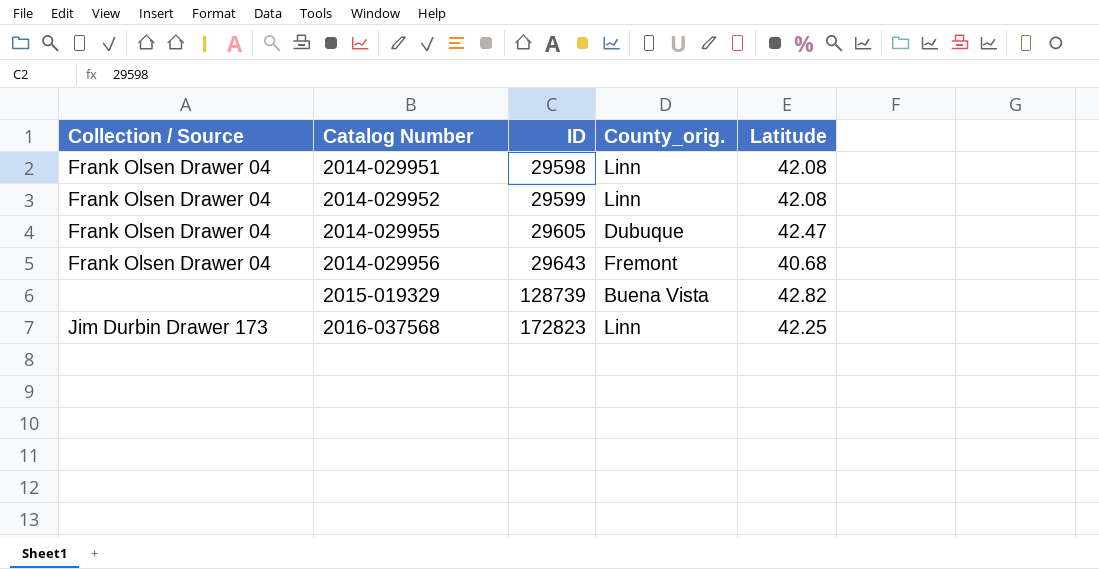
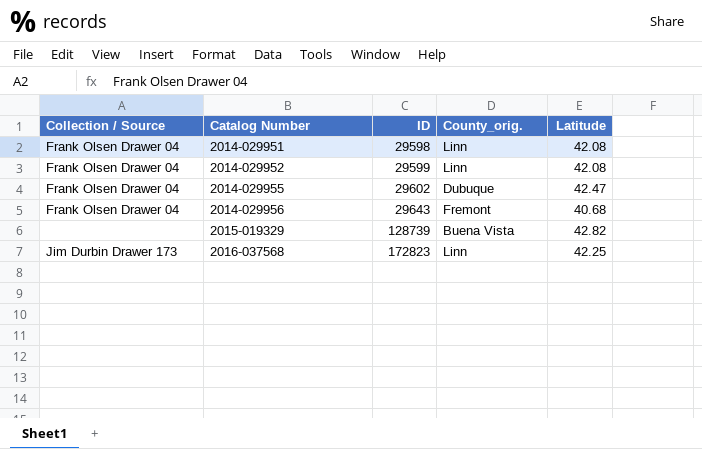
2014-029955 | ID: 29605 -> 29602

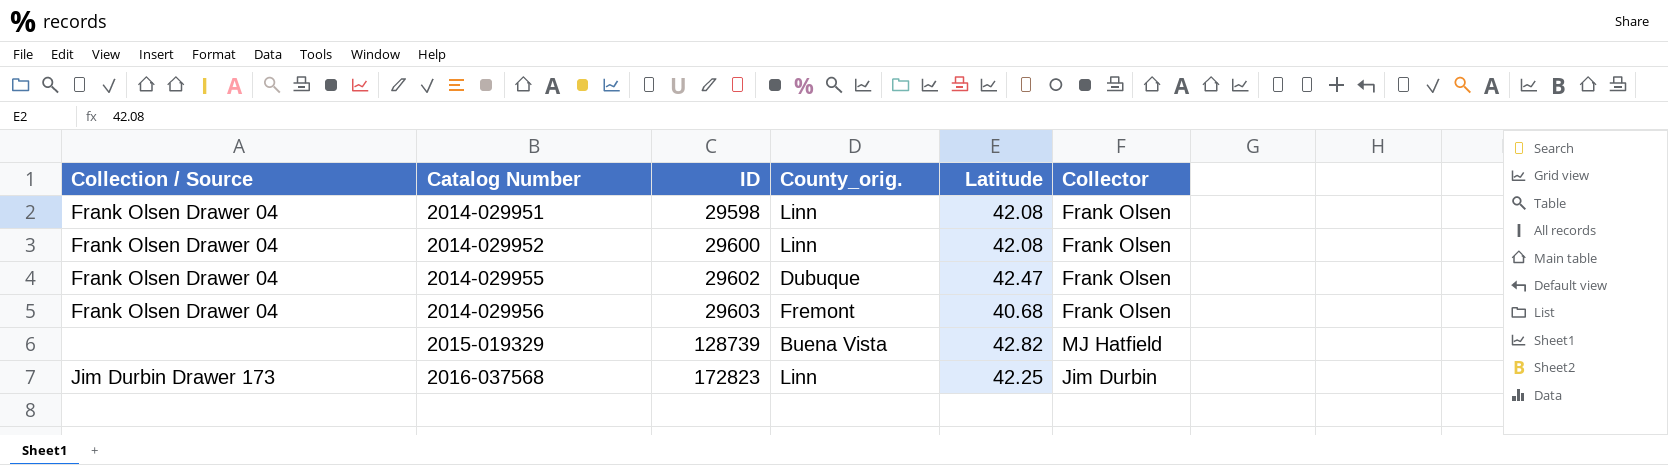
column Collector | position: none -> 6
2014-029952 | ID: 29599 -> 29600
2014-029956 | ID: 29643 -> 29603

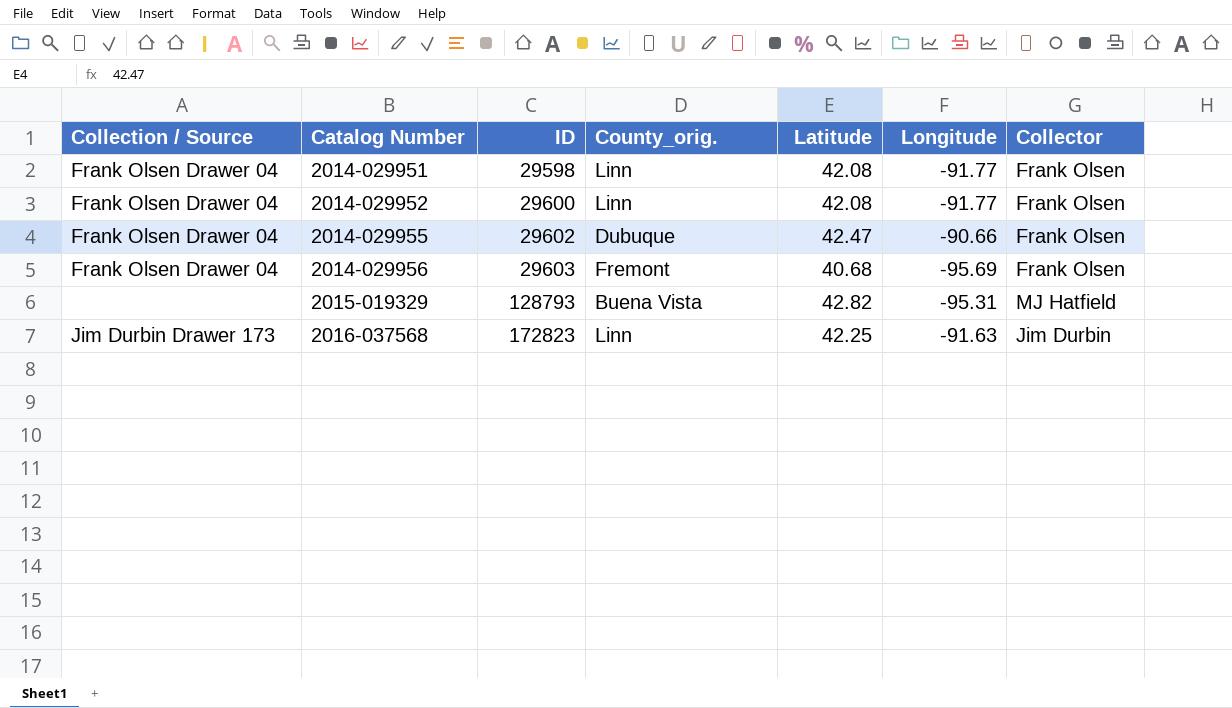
column Longitude | position: none -> 6
2015-019329 | ID: 128739 -> 128793

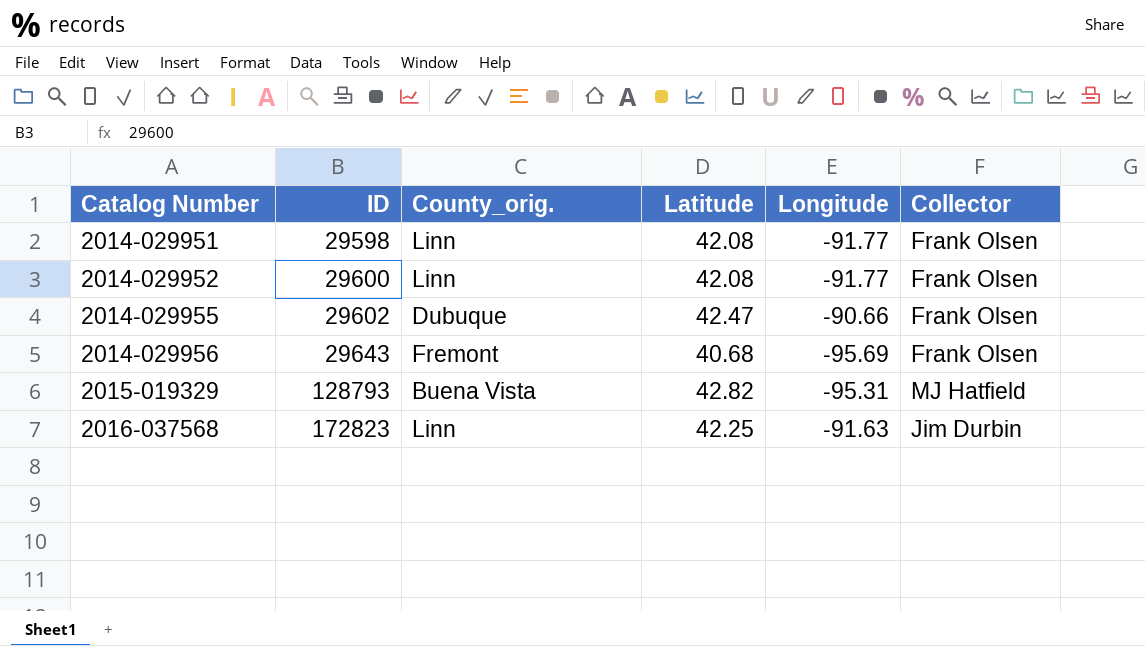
column Collection / Source | position: 1 -> none
2014-029956 | ID: 29603 -> 29643

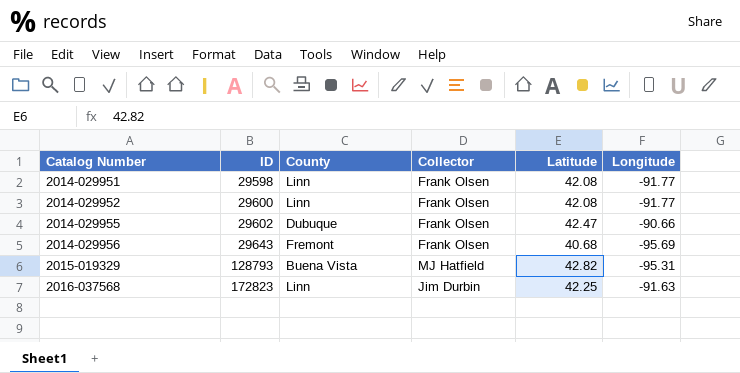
column name: County_orig. -> County
column Collector | position: 6 -> 4

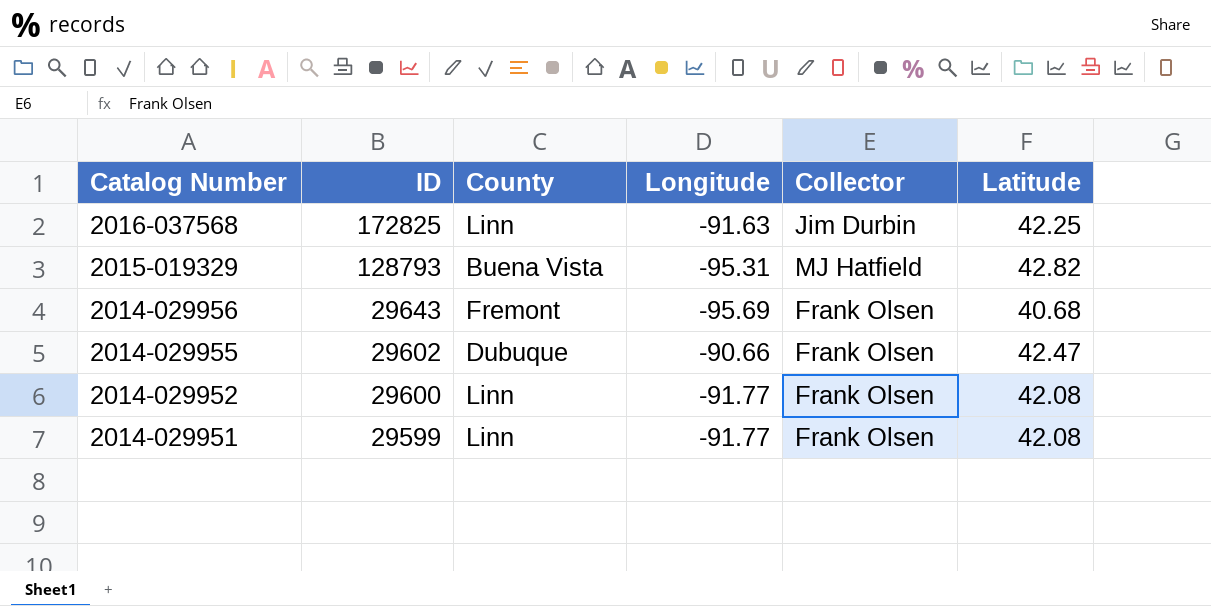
row order: Catalog Number ascending -> Catalog Number descending
column Longitude | position: 6 -> 4
2016-037568 | ID: 172823 -> 172825
2014-029951 | ID: 29598 -> 29599

